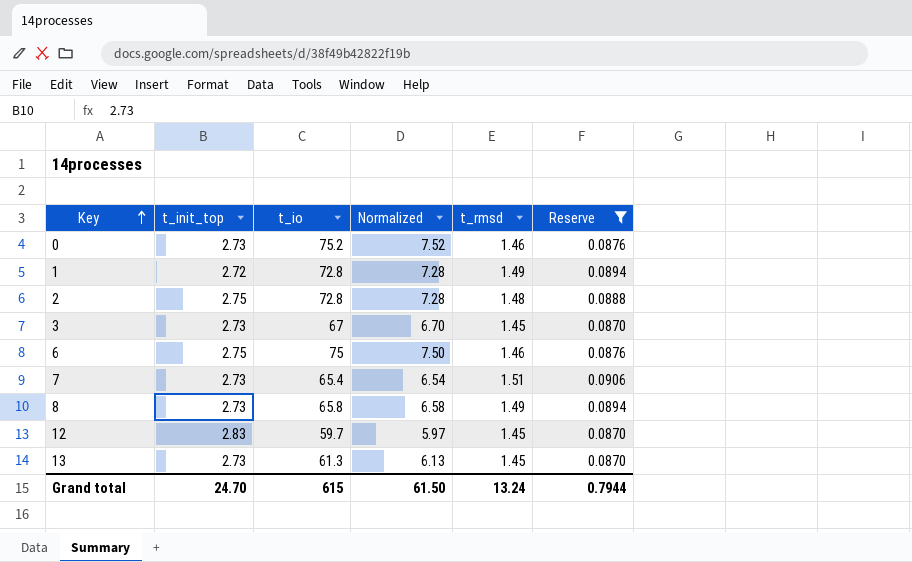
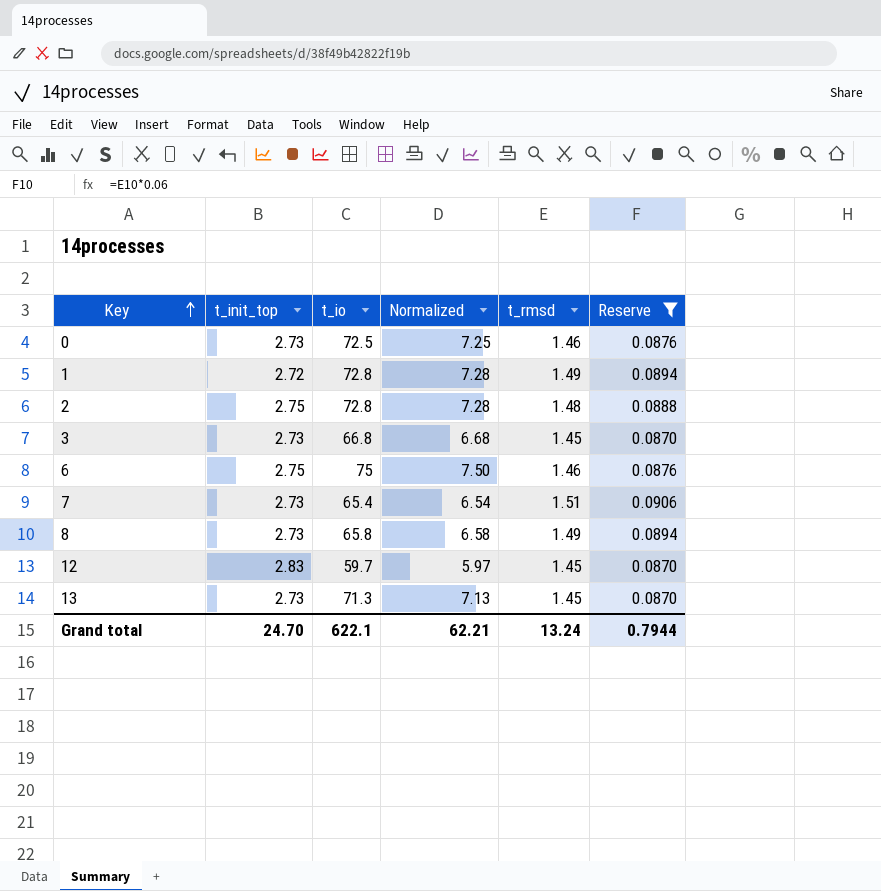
0 | t_io: 75.2 -> 72.5
0 | Normalized: 7.52 -> 7.25
3 | t_io: 67 -> 66.8
3 | Normalized: 6.70 -> 6.68
13 | t_io: 61.3 -> 71.3
13 | Normalized: 6.13 -> 7.13
Grand total | t_io: 615 -> 622.1
Grand total | Normalized: 61.50 -> 62.21

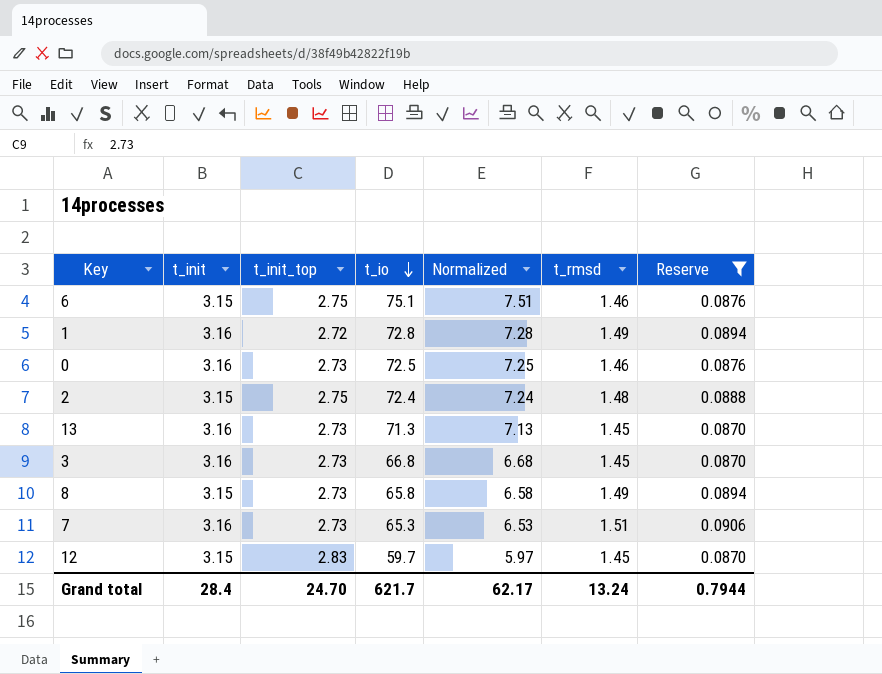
row order: Key ascending -> t_io descending
column t_init | position: none -> 2
6 | t_io: 75 -> 75.1
6 | Normalized: 7.50 -> 7.51
2 | t_io: 72.8 -> 72.4
2 | Normalized: 7.28 -> 7.24
7 | t_io: 65.4 -> 65.3
7 | Normalized: 6.54 -> 6.53
Grand total | t_io: 622.1 -> 621.7
Grand total | Normalized: 62.21 -> 62.17

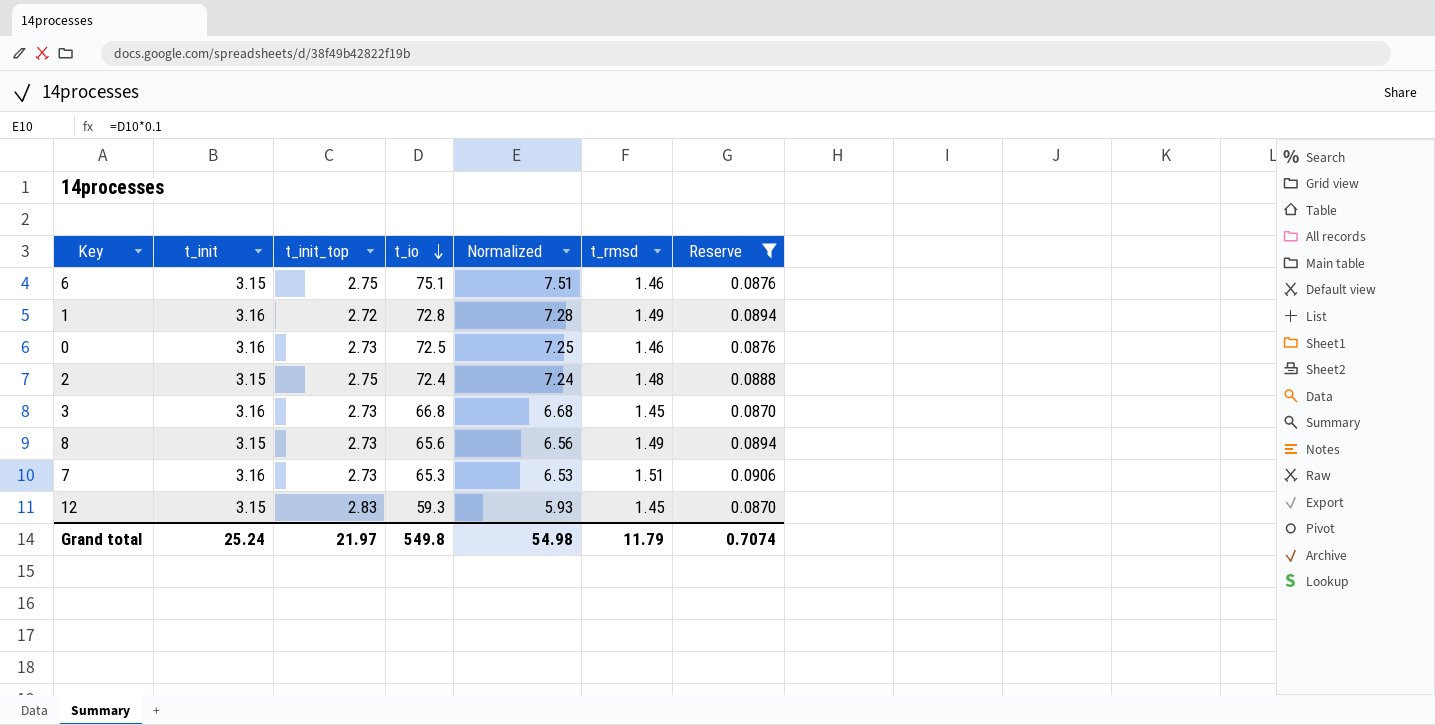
row 13: 3.16 | 2.73 | 71.3 | 7.13 | 1.45 | 0.0870 -> none
8 | t_io: 65.8 -> 65.6
8 | Normalized: 6.58 -> 6.56
12 | t_io: 59.7 -> 59.3
12 | Normalized: 5.97 -> 5.93
Grand total | t_init: 28.4 -> 25.24
Grand total | t_init_top: 24.70 -> 21.97
Grand total | t_io: 621.7 -> 549.8
Grand total | Normalized: 62.17 -> 54.98
Grand total | t_rmsd: 13.24 -> 11.79
Grand total | Reserve: 0.7944 -> 0.7074

